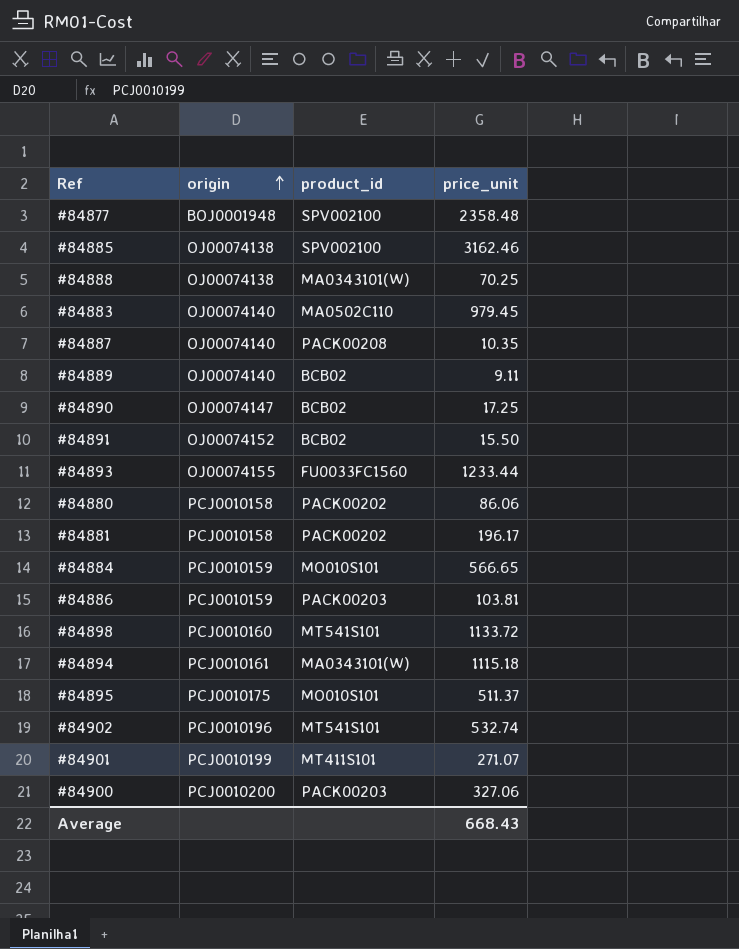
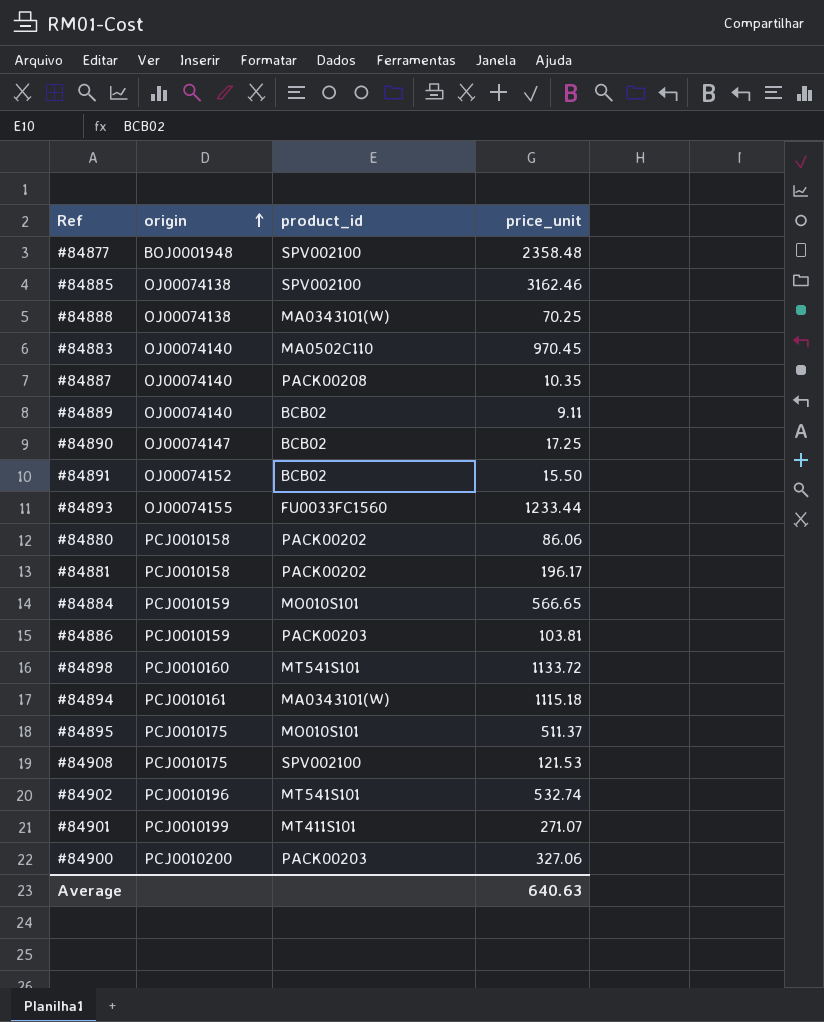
#84883 | price_unit: 979.45 -> 970.45
row #84908: none -> PCJ0010175 | SPV002100 | 121.53
Average | price_unit: 668.43 -> 640.63

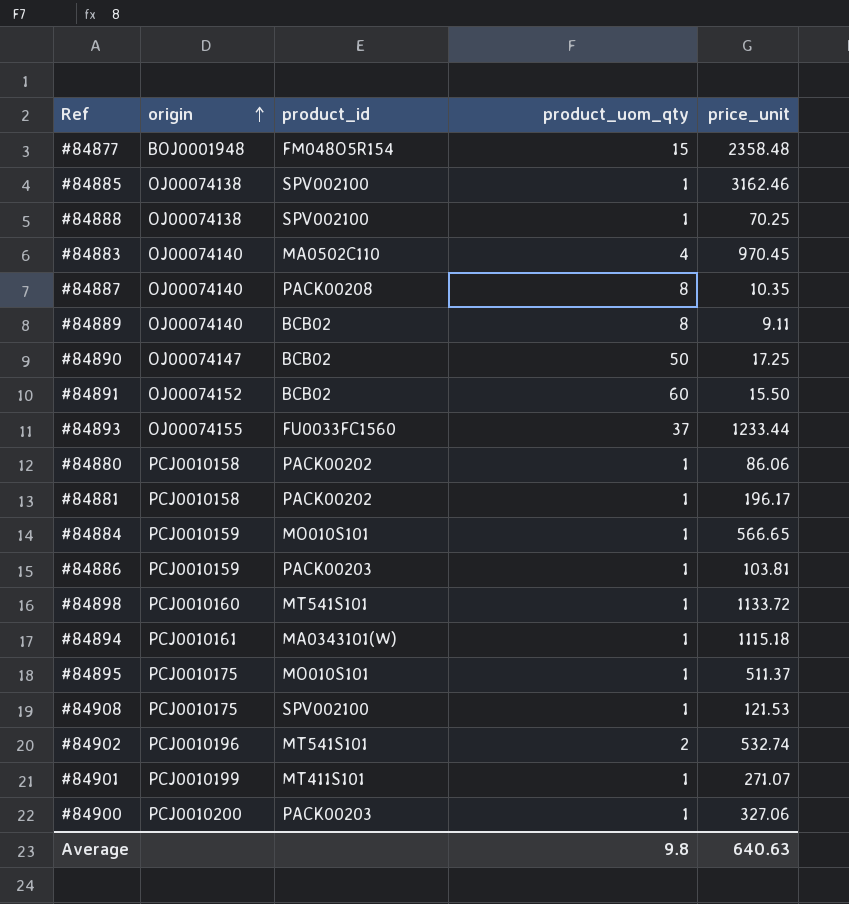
column product_uom_qty | position: none -> 4
#84877 | product_id: SPV002100 -> FM048O5R154
#84888 | product_id: MA0343101(W) -> SPV002100

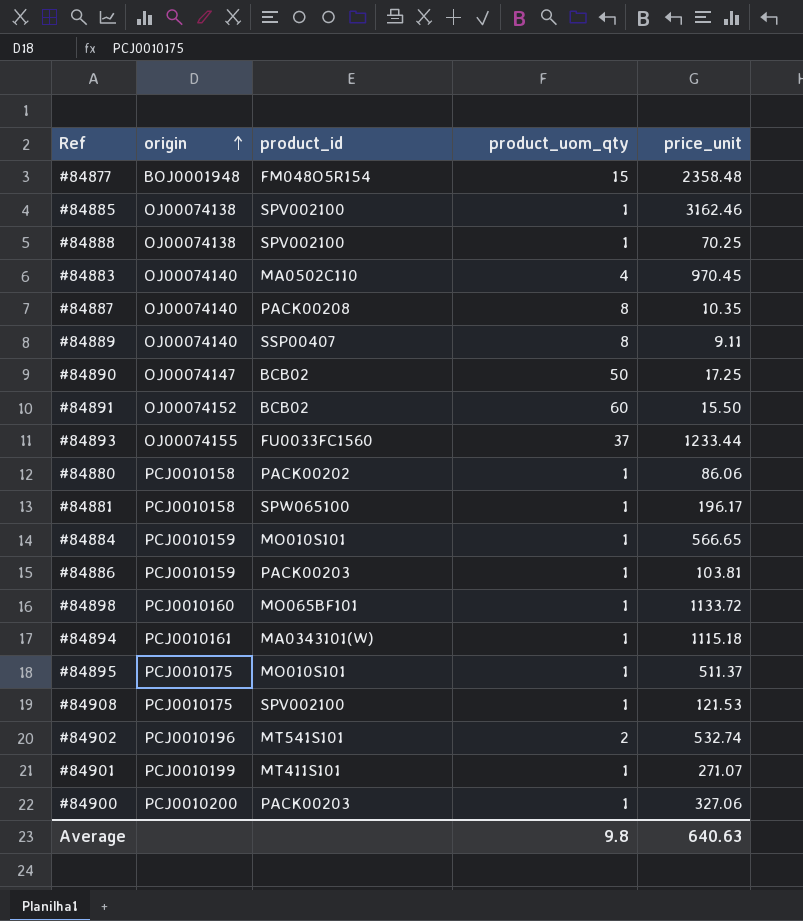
#84889 | product_id: BCB02 -> SSP00407
#84881 | product_id: PACK00202 -> SPW065100
#84898 | product_id: MT541S101 -> MO065BF101

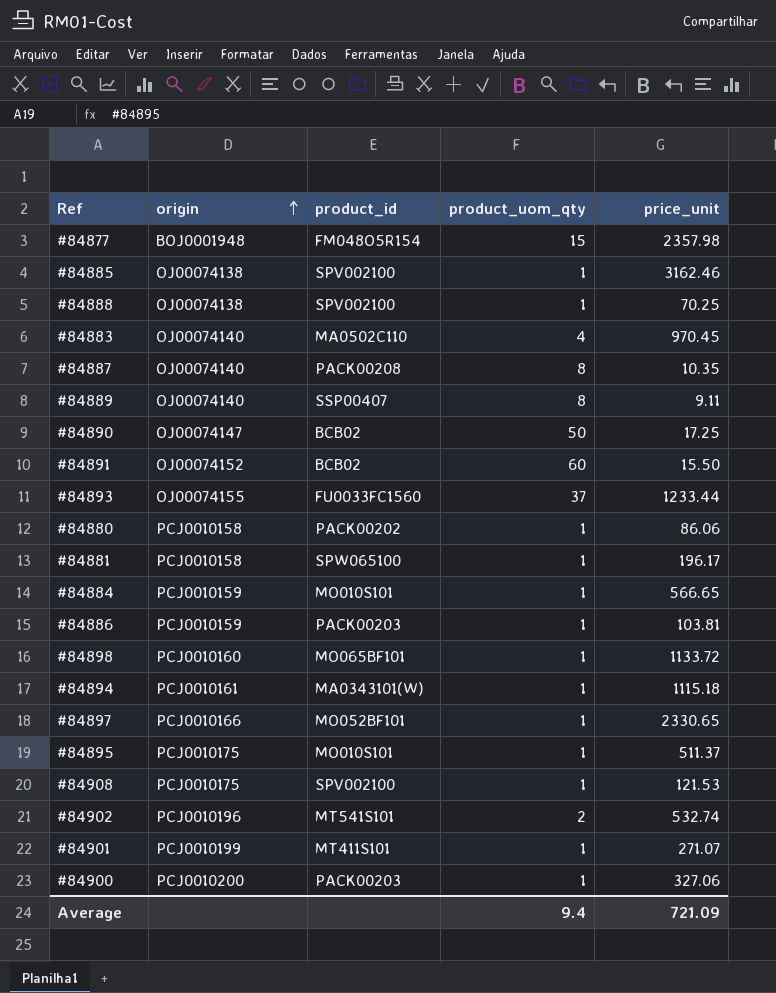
#84877 | price_unit: 2358.48 -> 2357.98
row #84897: none -> PCJ0010166 | MO052BF101 | 1 | 2330.65
Average | product_uom_qty: 9.8 -> 9.4
Average | price_unit: 640.63 -> 721.09

